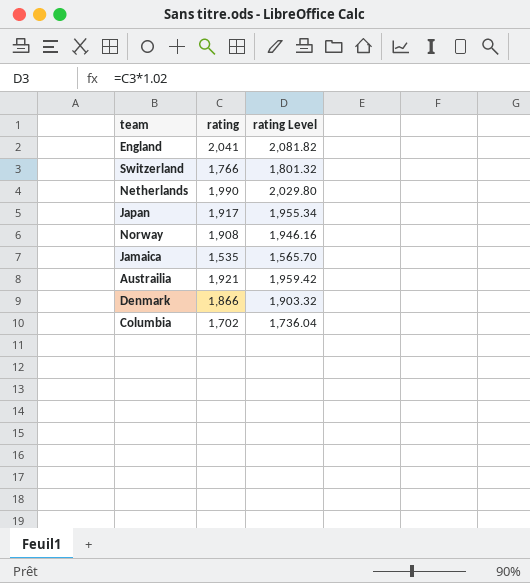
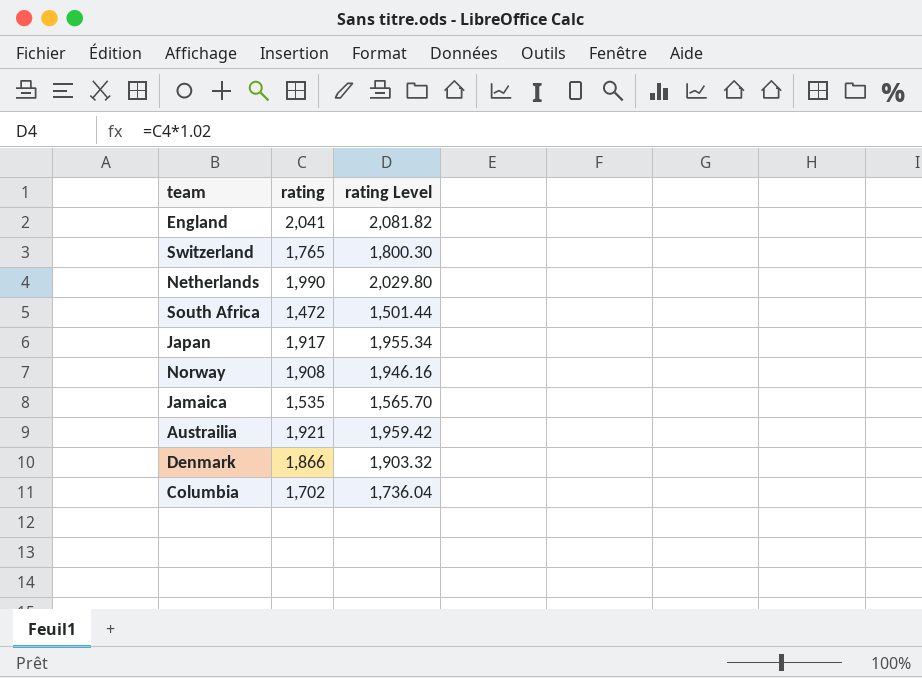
Switzerland | rating: 1,766 -> 1,765
Switzerland | rating Level: 1,801.32 -> 1,800.30
row South Africa: none -> 1,472 | 1,501.44

